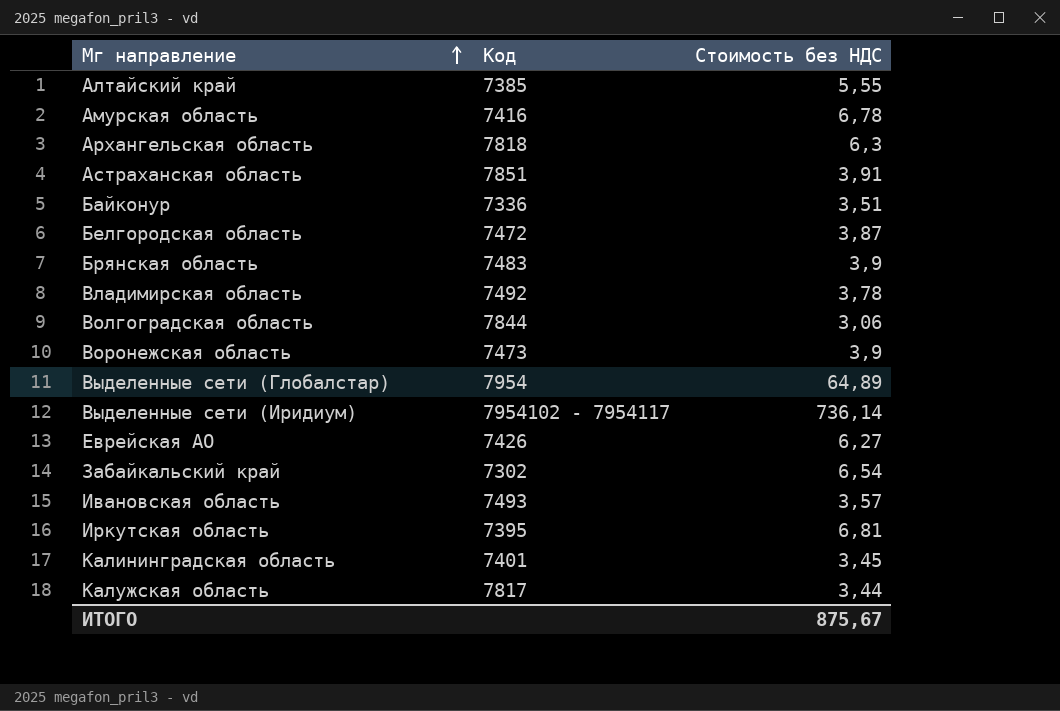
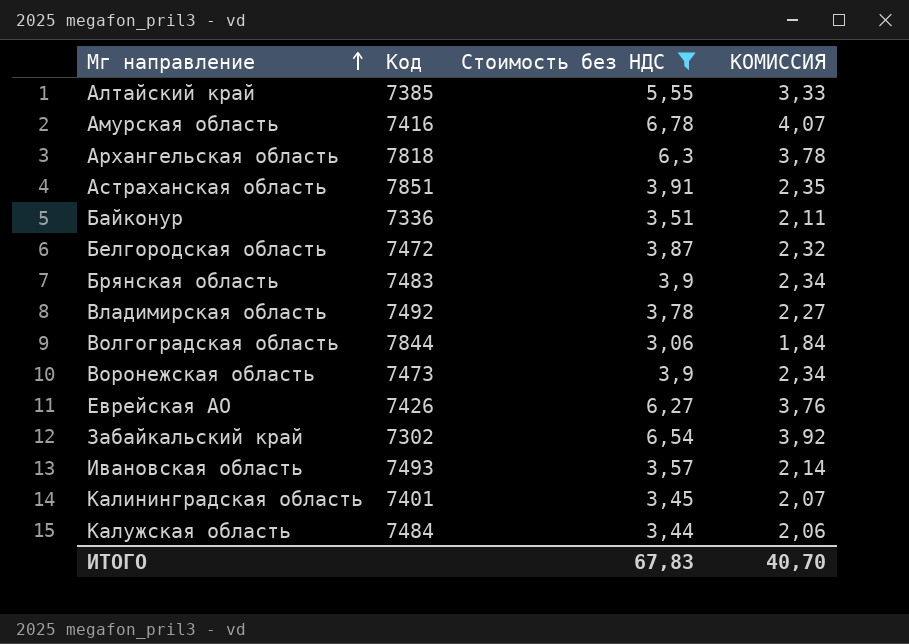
filter: none -> Стоимость без НДС <= 6,78
column КОМИССИЯ | formula: none -> [Стоимость без НДС] * 0,6
Калужская область | Код: 7817 -> 7484
ИТОГО | Стоимость без НДС: 875,67 -> 67,83

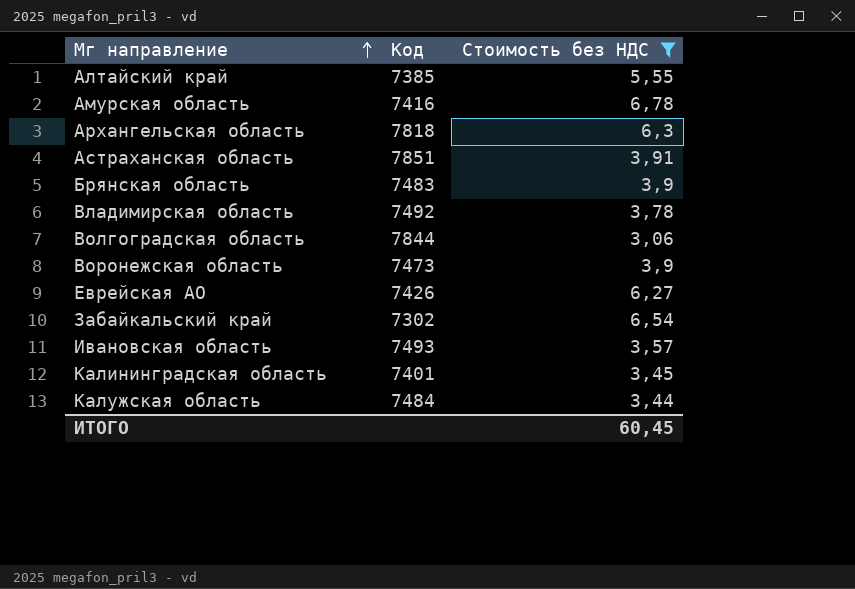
column КОМИССИЯ | formula: [Стоимость без НДС] * 0,6 -> none
row Байконур: 7336 | 3,51 | 2,11 -> none
row Белгородская область: 7472 | 3,87 | 2,32 -> none
ИТОГО | Стоимость без НДС: 67,83 -> 60,45

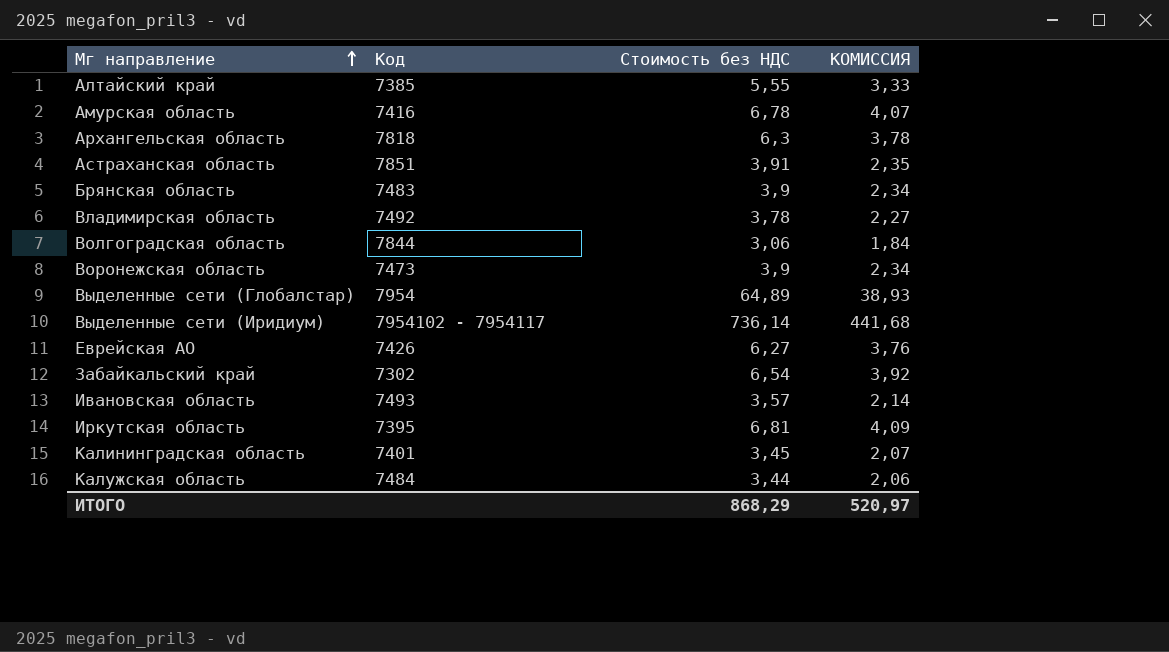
filter: Стоимость без НДС <= 6,78 -> none
column КОМИССИЯ | formula: none -> [Стоимость без НДС] * 0,6
ИТОГО | Стоимость без НДС: 60,45 -> 868,29

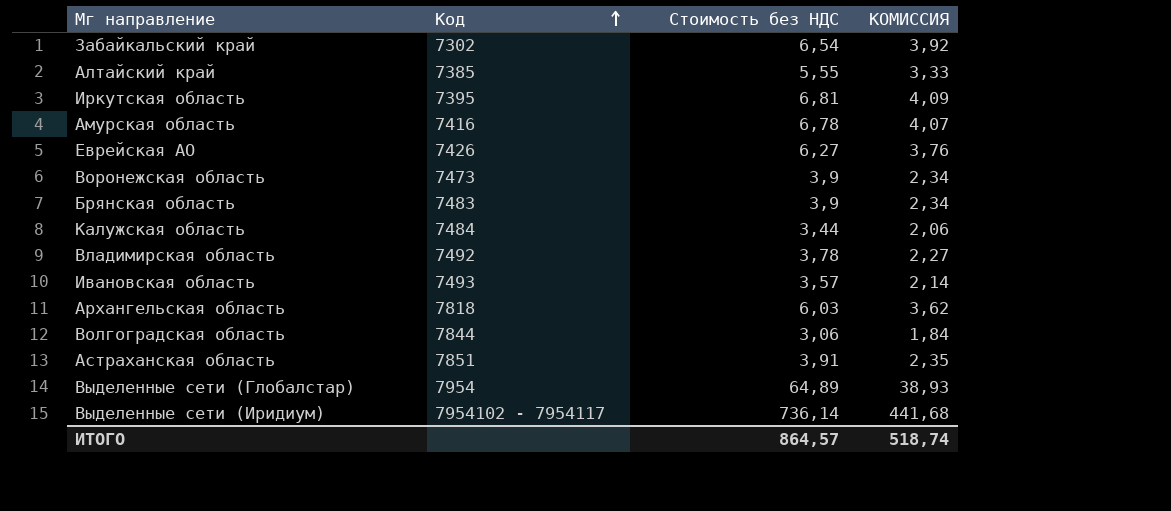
row order: Мг направление ascending -> Код ascending
row Калининградская область: 7401 | 3,45 | 2,07 -> none
Архангельская область | Стоимость без НДС: 6,3 -> 6,03
Архангельская область | КОМИССИЯ: 3,78 -> 3,62
ИТОГО | Стоимость без НДС: 868,29 -> 864,57
ИТОГО | КОМИССИЯ: 520,97 -> 518,74

